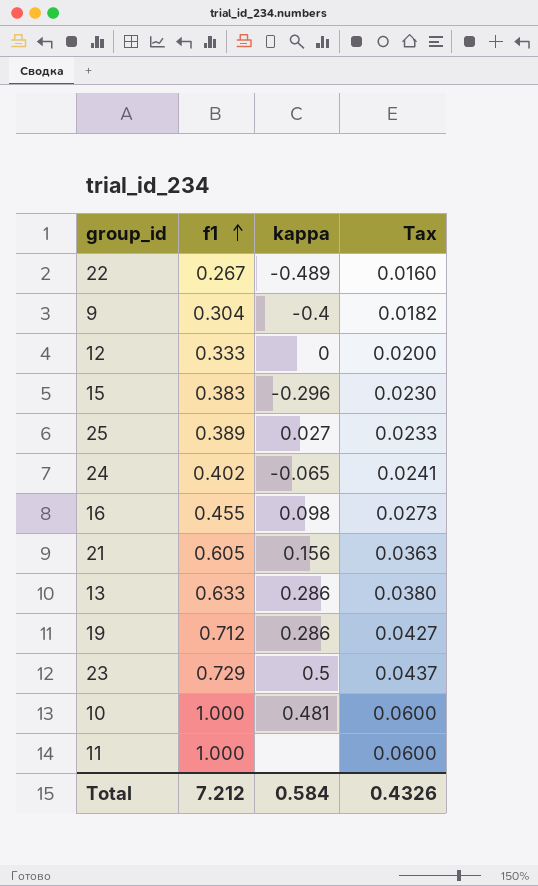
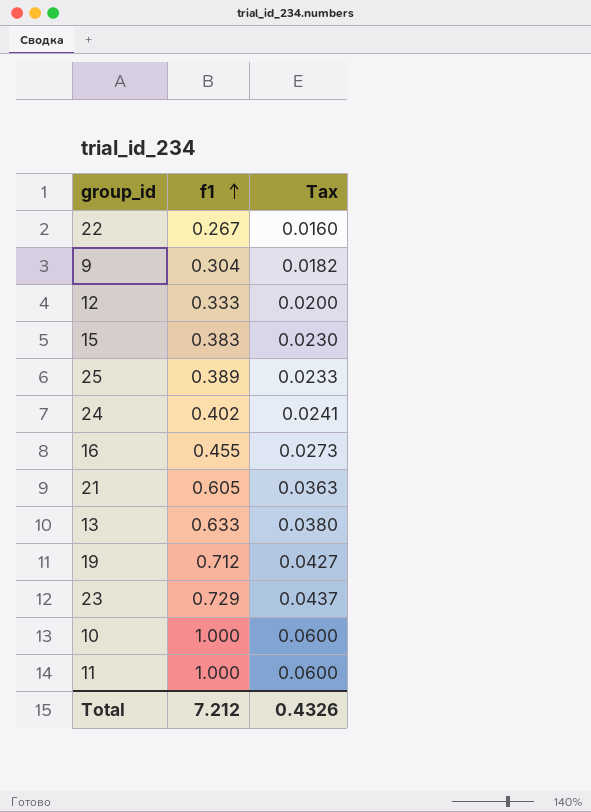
column kappa | position: 3 -> none

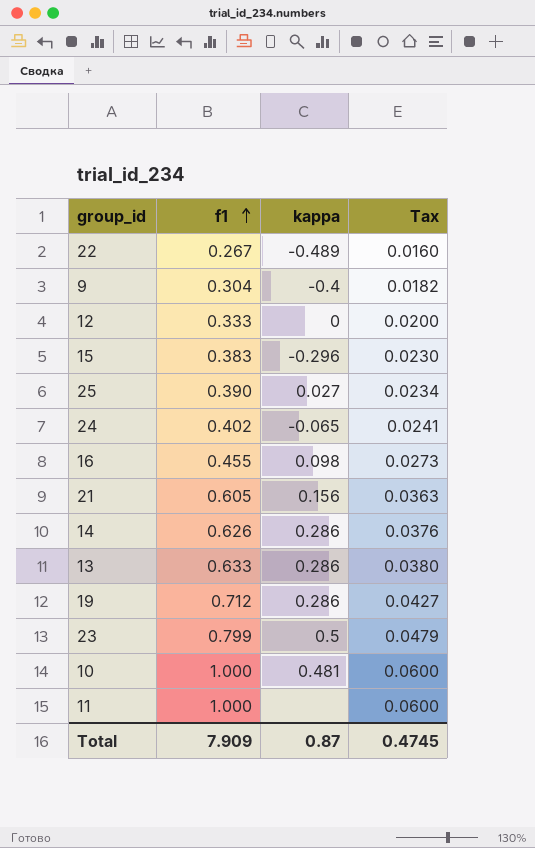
column kappa | position: none -> 3
25 | f1: 0.389 -> 0.390
25 | Tax: 0.0233 -> 0.0234
row 14: none -> 0.626 | 0.286 | 0.0376
23 | f1: 0.729 -> 0.799
23 | Tax: 0.0437 -> 0.0479
Total | f1: 7.212 -> 7.909
Total | Tax: 0.4326 -> 0.4745

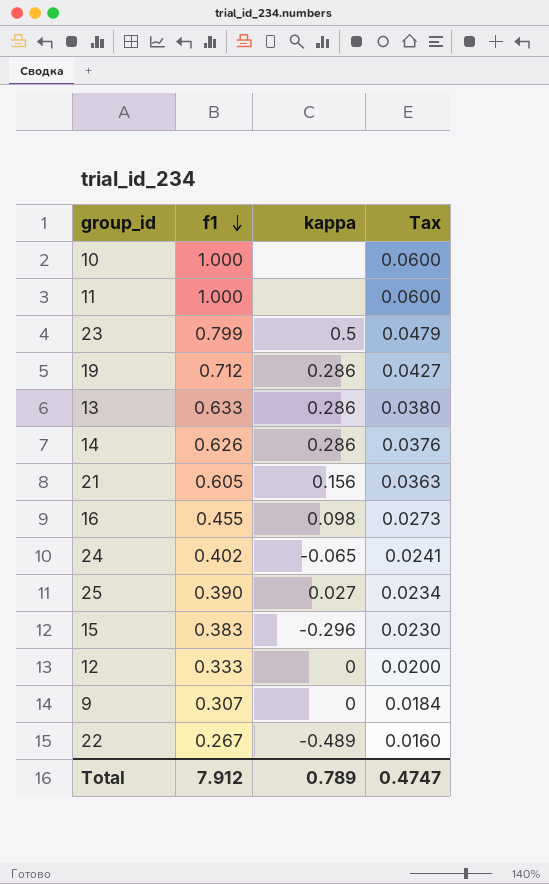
row order: f1 ascending -> f1 descending
10 | kappa: 0.481 -> none
9 | f1: 0.304 -> 0.307
9 | kappa: -0.4 -> 0
9 | Tax: 0.0182 -> 0.0184
Total | f1: 7.909 -> 7.912
Total | kappa: 0.87 -> 0.789
Total | Tax: 0.4745 -> 0.4747

